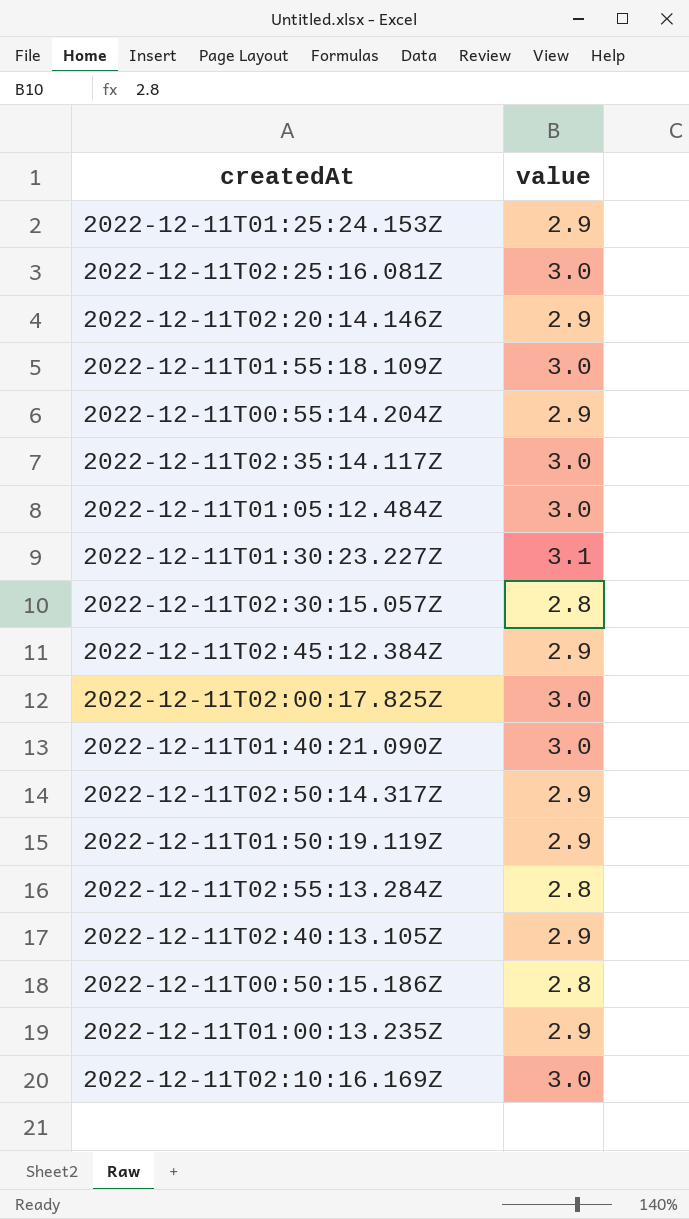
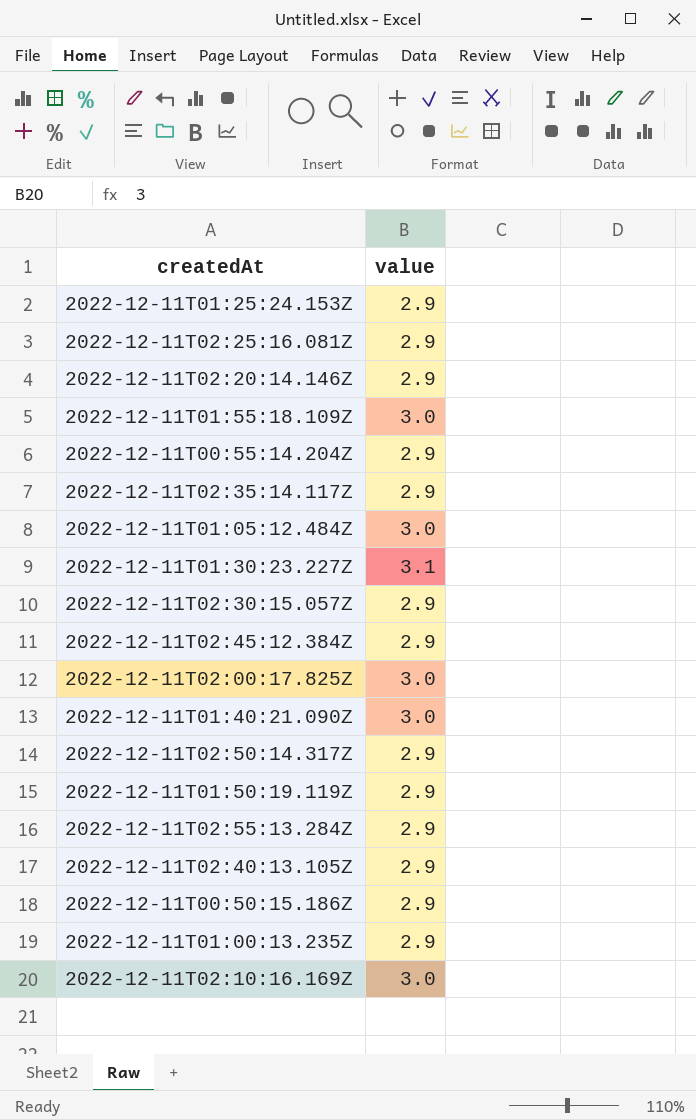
2022-12-11T02:25:16.081Z | value: 3.0 -> 2.9
2022-12-11T02:35:14.117Z | value: 3.0 -> 2.9
2022-12-11T02:30:15.057Z | value: 2.8 -> 2.9
2022-12-11T02:55:13.284Z | value: 2.8 -> 2.9
2022-12-11T00:50:15.186Z | value: 2.8 -> 2.9

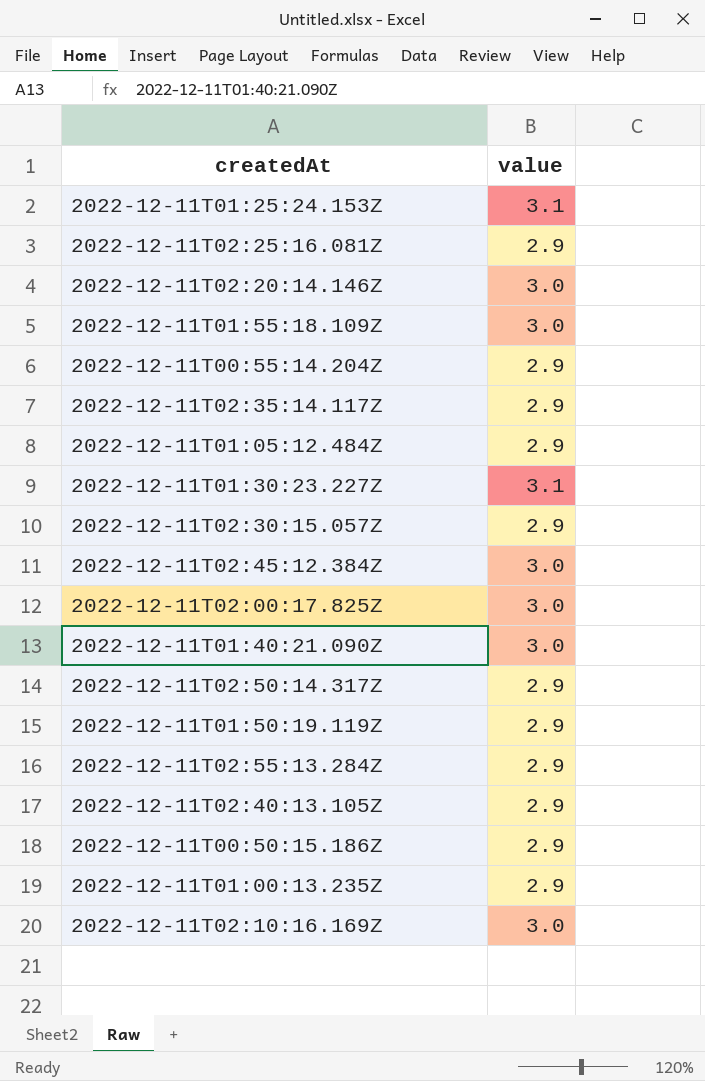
2022-12-11T01:25:24.153Z | value: 2.9 -> 3.1
2022-12-11T02:20:14.146Z | value: 2.9 -> 3.0
2022-12-11T01:05:12.484Z | value: 3.0 -> 2.9
2022-12-11T02:45:12.384Z | value: 2.9 -> 3.0

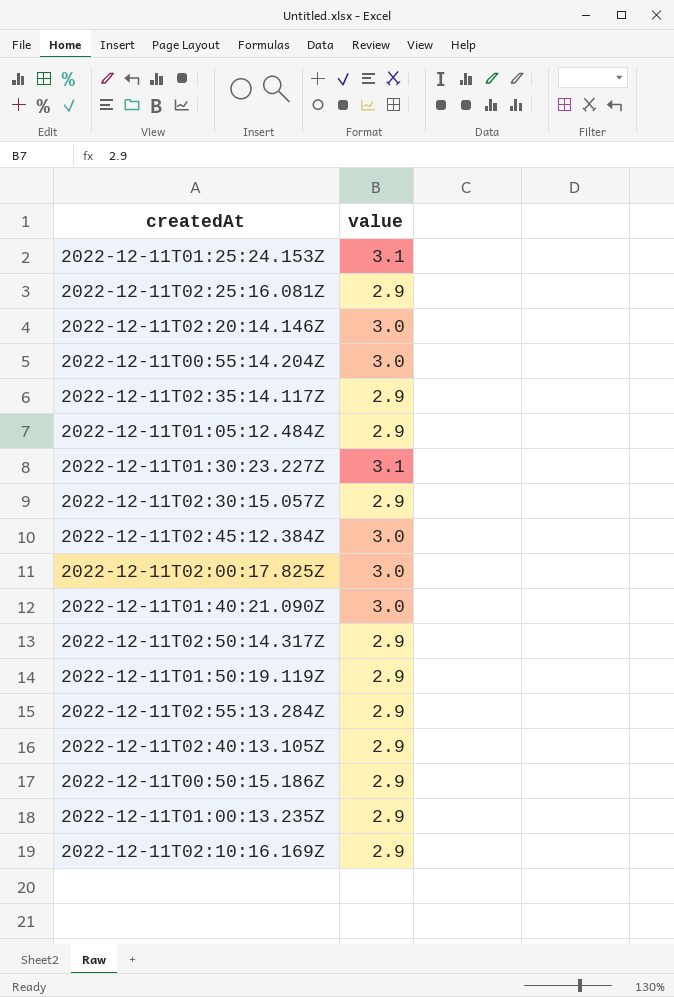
row 2022-12-11T01:55:18.109Z: 3.0 -> none
2022-12-11T00:55:14.204Z | value: 2.9 -> 3.0
2022-12-11T02:10:16.169Z | value: 3.0 -> 2.9

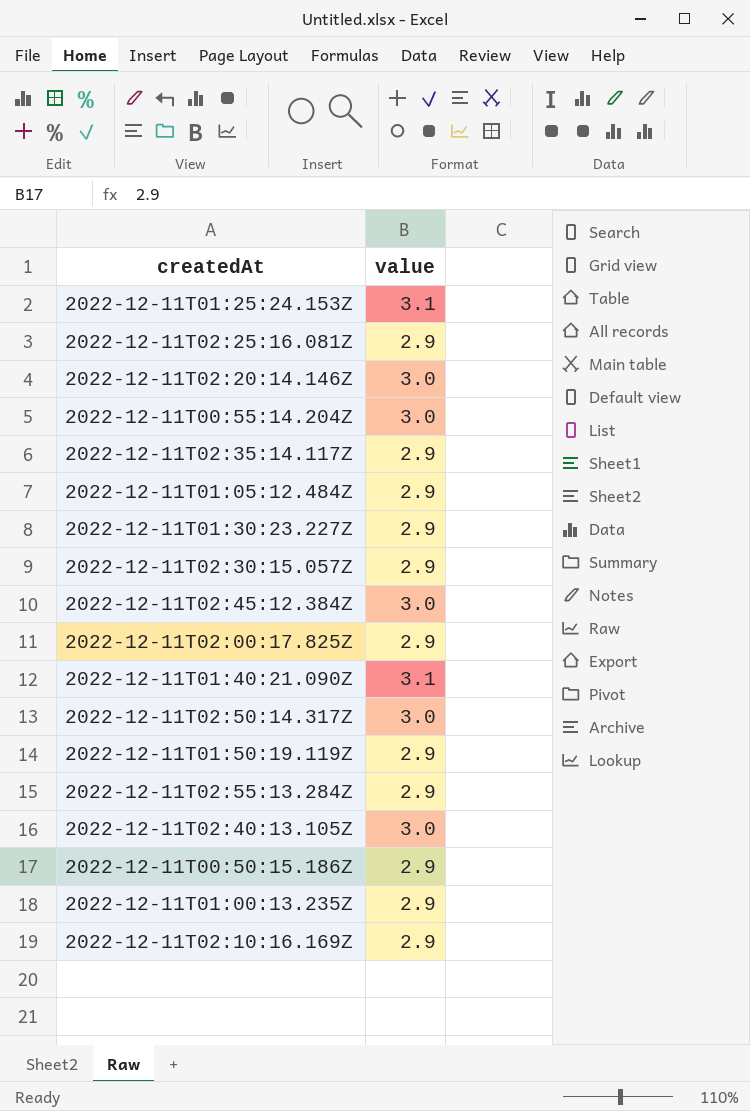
2022-12-11T01:30:23.227Z | value: 3.1 -> 2.9
2022-12-11T02:00:17.825Z | value: 3.0 -> 2.9
2022-12-11T01:40:21.090Z | value: 3.0 -> 3.1
2022-12-11T02:50:14.317Z | value: 2.9 -> 3.0
2022-12-11T02:40:13.105Z | value: 2.9 -> 3.0

